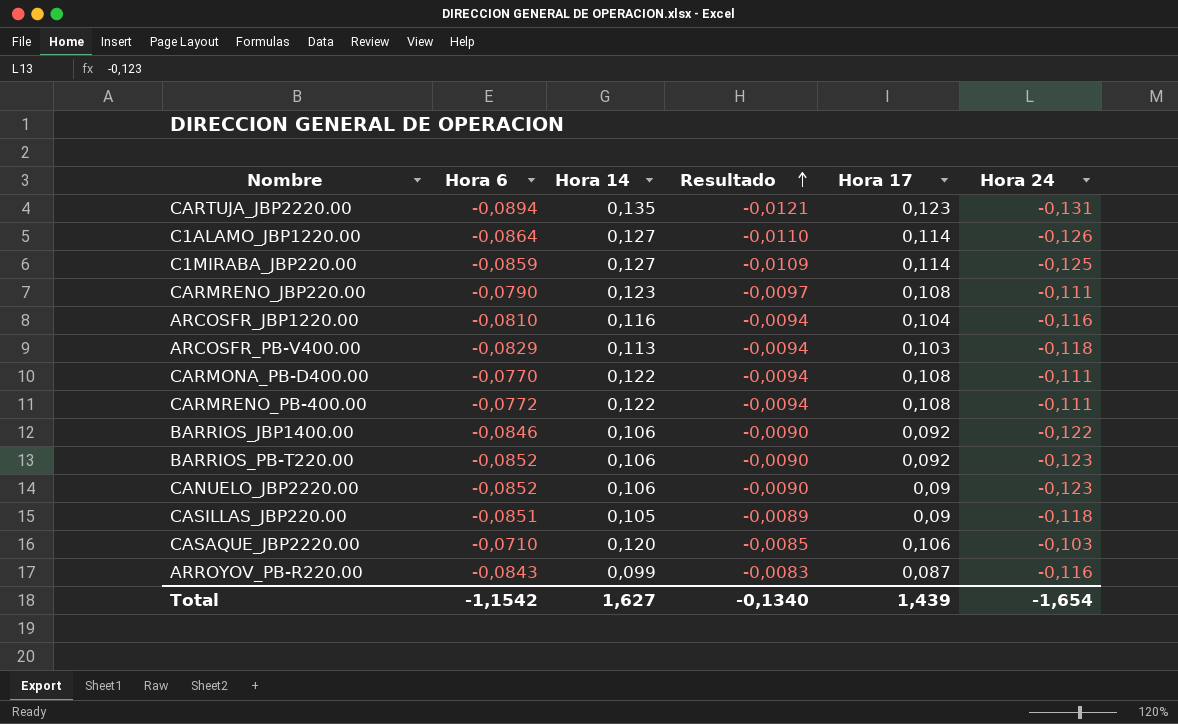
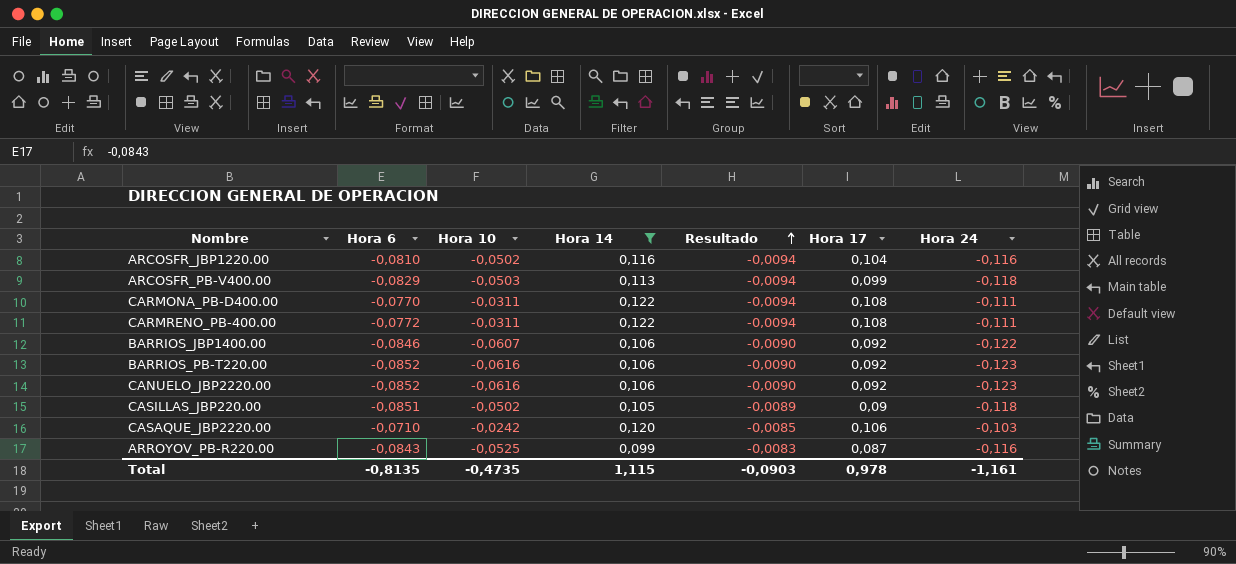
filter: none -> Hora 14 <= 0,122
column Hora 10 | position: none -> 3
ARCOSFR_PB-V400.00 | Hora 17: 0,103 -> 0,099
CANUELO_JBP2220.00 | Hora 17: 0,09 -> 0,092
Total | Hora 6: -1,1542 -> -0,8135
Total | Hora 14: 1,627 -> 1,115
Total | Resultado: -0,1340 -> -0,0903
Total | Hora 17: 1,439 -> 0,978
Total | Hora 24: -1,654 -> -1,161

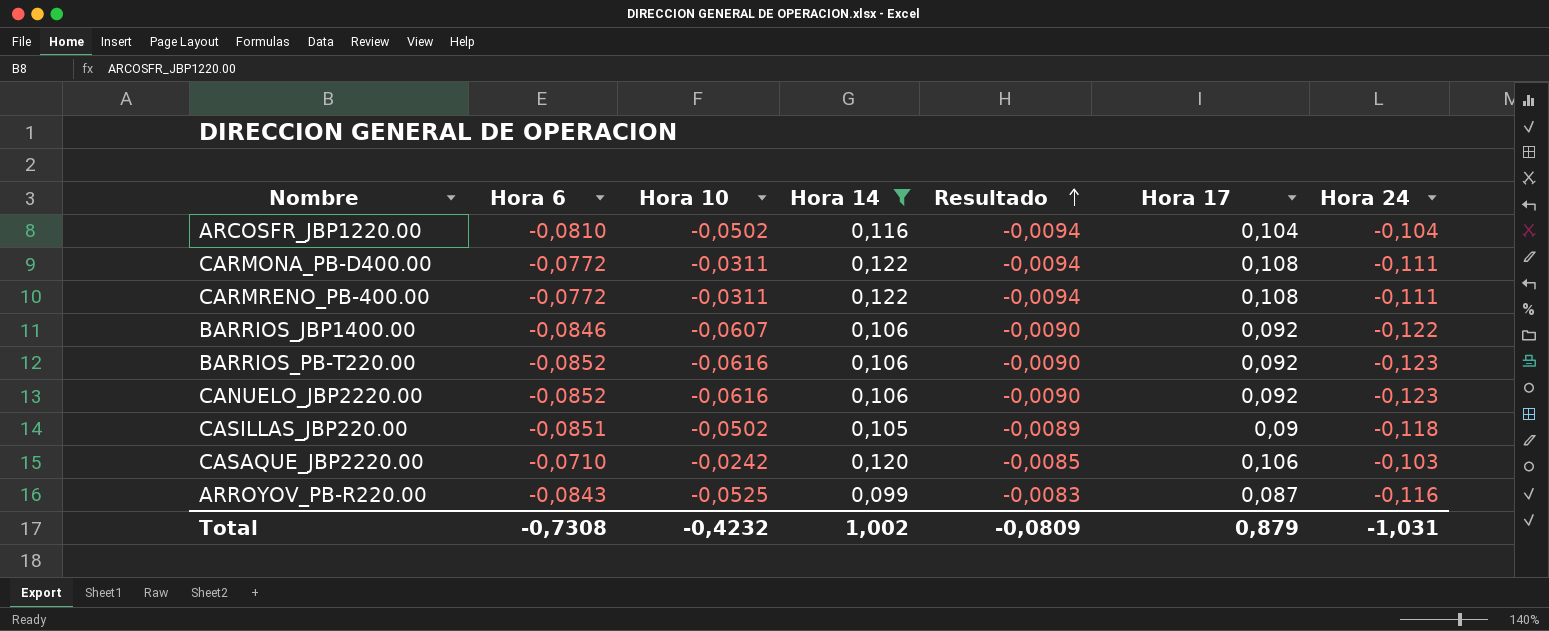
row ARCOSFR_PB-V400.00: -0,0829 | -0,0503 | 0,113 | -0,0094 | 0,099 | -0,118 -> none
ARCOSFR_JBP1220.00 | Hora 24: -0,116 -> -0,104
CARMONA_PB-D400.00 | Hora 6: -0,0770 -> -0,0772
Total | Hora 6: -0,8135 -> -0,7308
Total | Hora 10: -0,4735 -> -0,4232
Total | Hora 14: 1,115 -> 1,002
Total | Resultado: -0,0903 -> -0,0809
Total | Hora 17: 0,978 -> 0,879
Total | Hora 24: -1,161 -> -1,031

